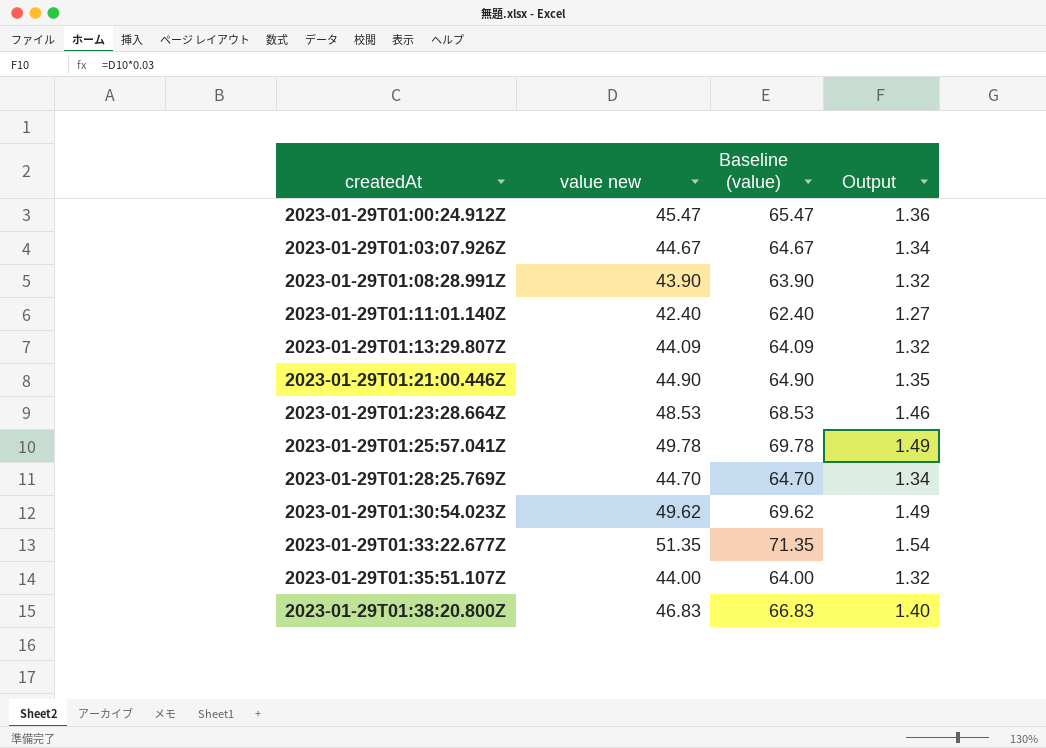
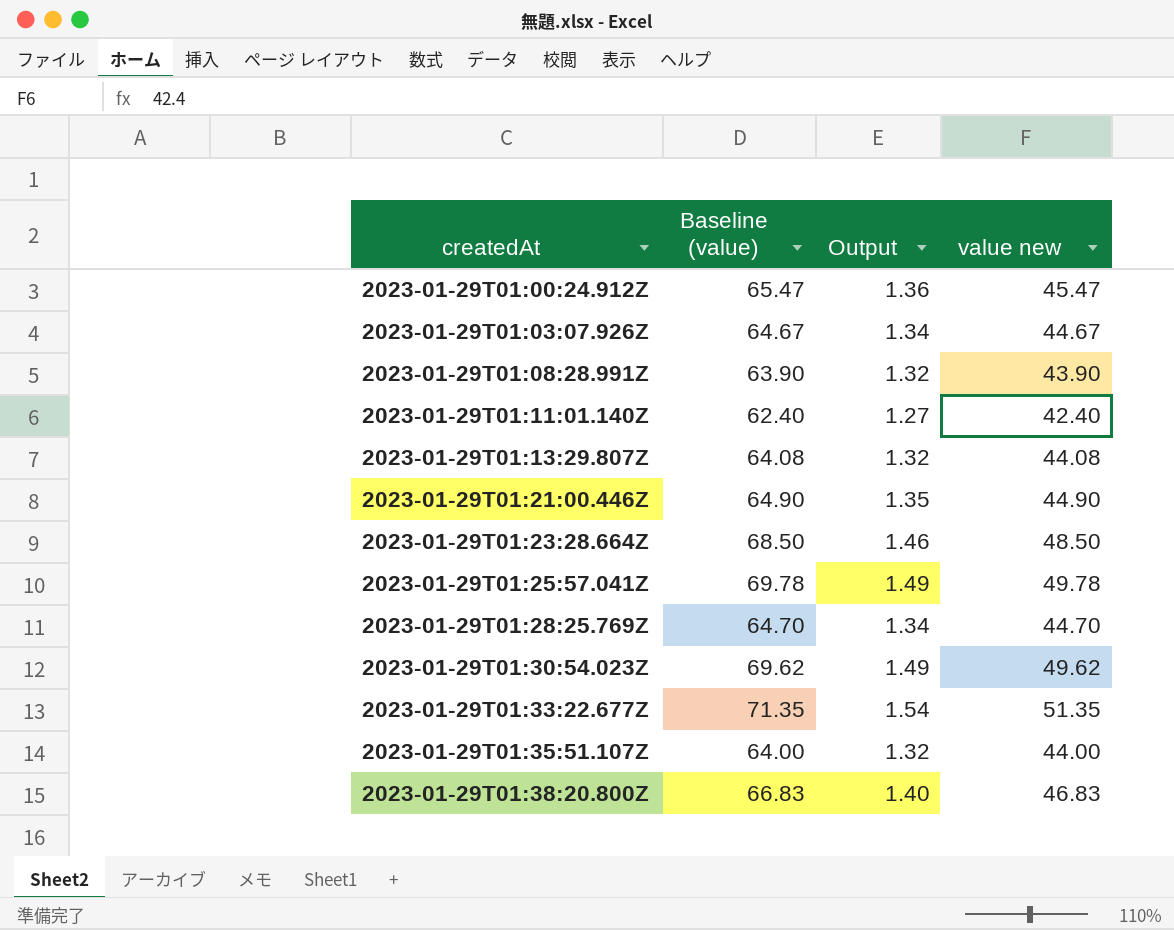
column value new | position: 2 -> 4
2023-01-29T01:13:29.807Z | Baseline (value): 64.09 -> 64.08
2023-01-29T01:13:29.807Z | value new: 44.09 -> 44.08
2023-01-29T01:23:28.664Z | Baseline (value): 68.53 -> 68.50
2023-01-29T01:23:28.664Z | value new: 48.53 -> 48.50

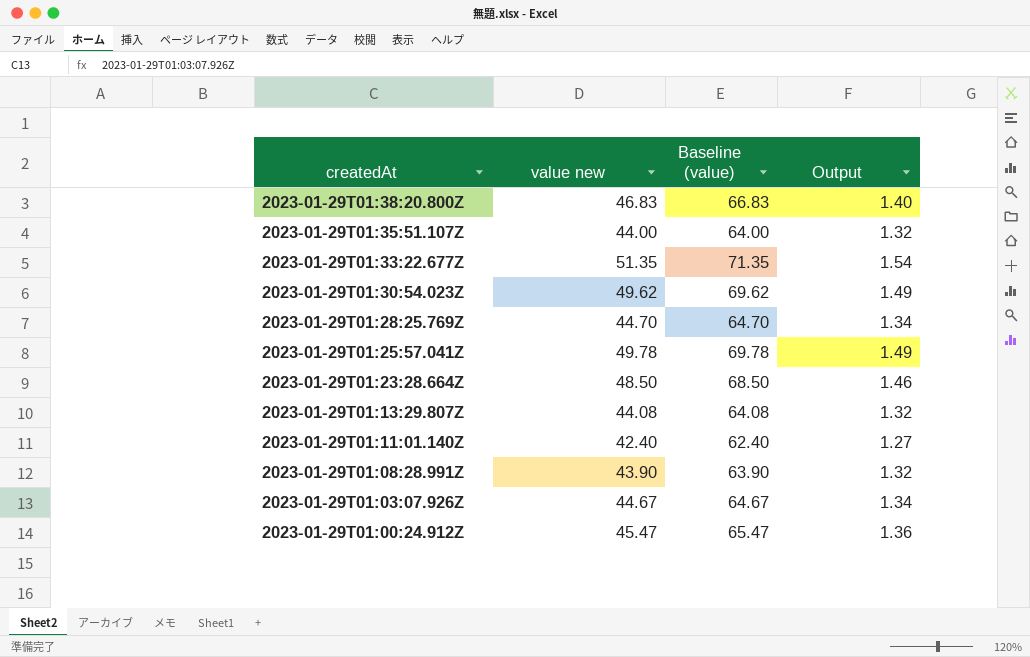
row order: createdAt ascending -> createdAt descending
column value new | position: 4 -> 2
row 2023-01-29T01:21:00.446Z: 64.90 | 1.35 | 44.90 -> none

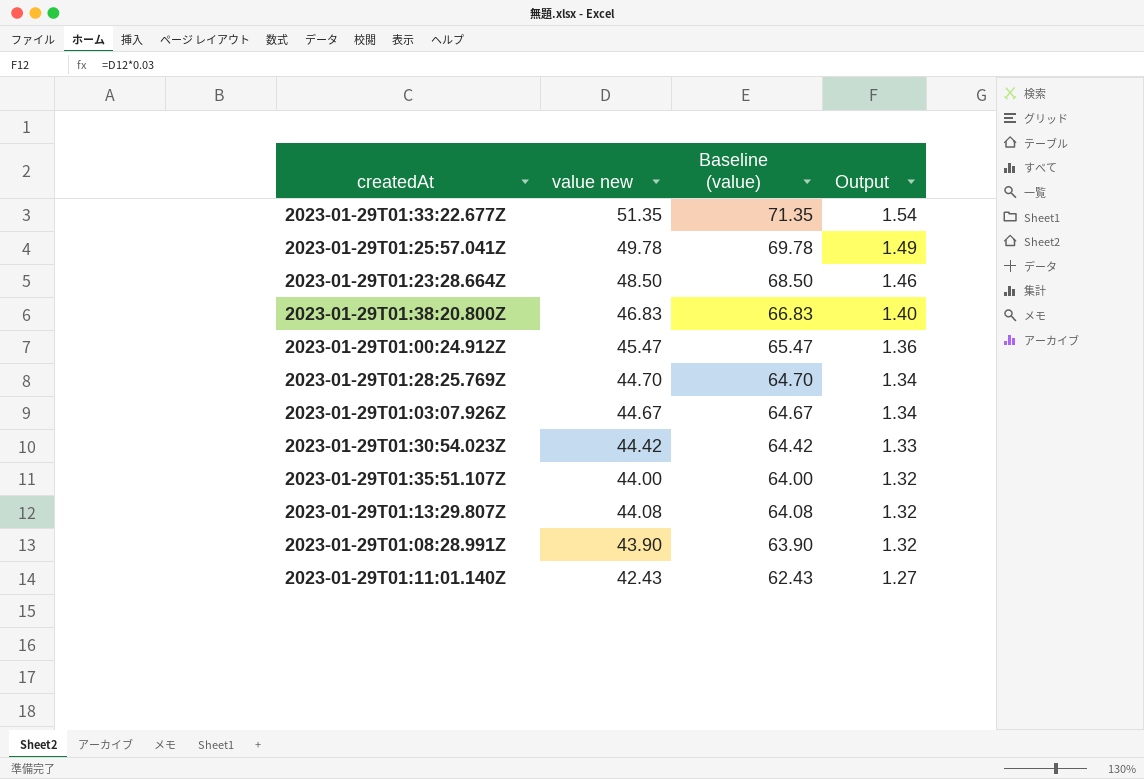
row order: createdAt descending -> Output descending
2023-01-29T01:30:54.023Z | value new: 49.62 -> 44.42
2023-01-29T01:30:54.023Z | Baseline (value): 69.62 -> 64.42
2023-01-29T01:30:54.023Z | Output: 1.49 -> 1.33
2023-01-29T01:11:01.140Z | value new: 42.40 -> 42.43
2023-01-29T01:11:01.140Z | Baseline (value): 62.40 -> 62.43

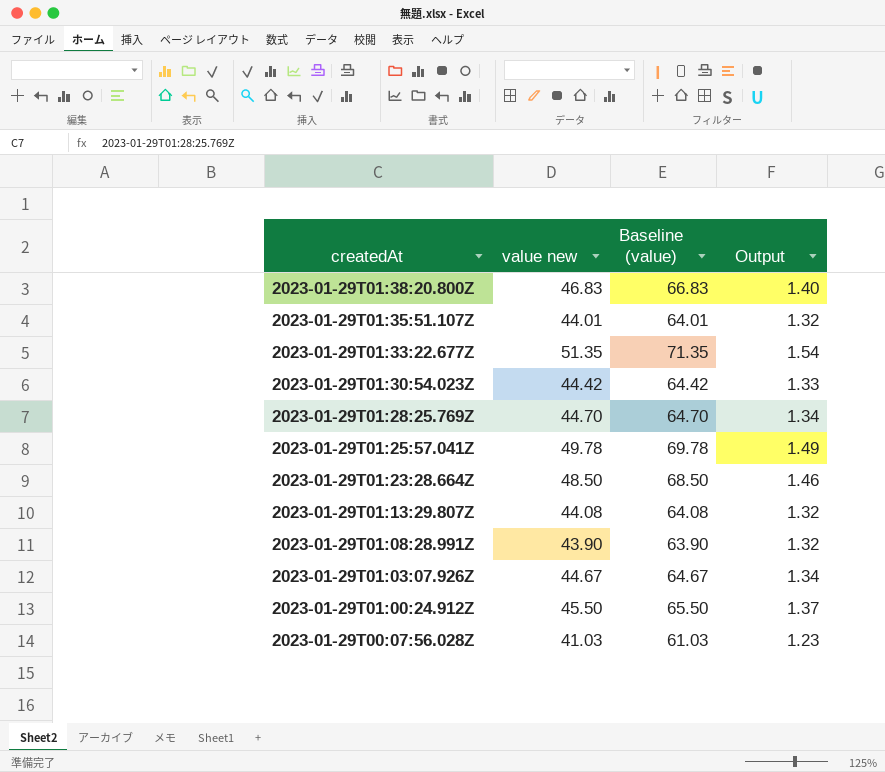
row order: Output descending -> createdAt descending
row 2023-01-29T01:11:01.140Z: 42.43 | 62.43 | 1.27 -> none
2023-01-29T01:35:51.107Z | value new: 44.00 -> 44.01
2023-01-29T01:35:51.107Z | Baseline (value): 64.00 -> 64.01
2023-01-29T01:00:24.912Z | value new: 45.47 -> 45.50
2023-01-29T01:00:24.912Z | Baseline (value): 65.47 -> 65.50
2023-01-29T01:00:24.912Z | Output: 1.36 -> 1.37
row 2023-01-29T00:07:56.028Z: none -> 41.03 | 61.03 | 1.23

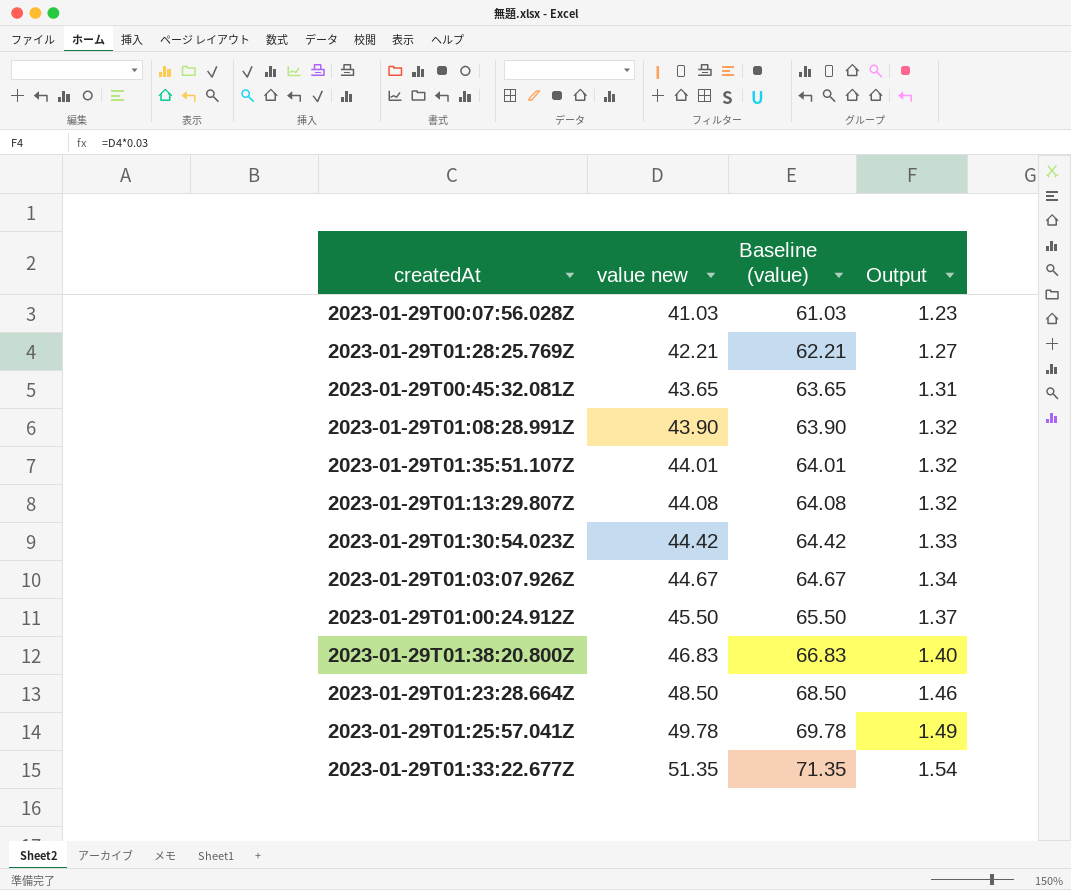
row order: createdAt descending -> value new ascending
2023-01-29T01:28:25.769Z | value new: 44.70 -> 42.21
2023-01-29T01:28:25.769Z | Baseline (value): 64.70 -> 62.21
2023-01-29T01:28:25.769Z | Output: 1.34 -> 1.27
row 2023-01-29T00:45:32.081Z: none -> 43.65 | 63.65 | 1.31

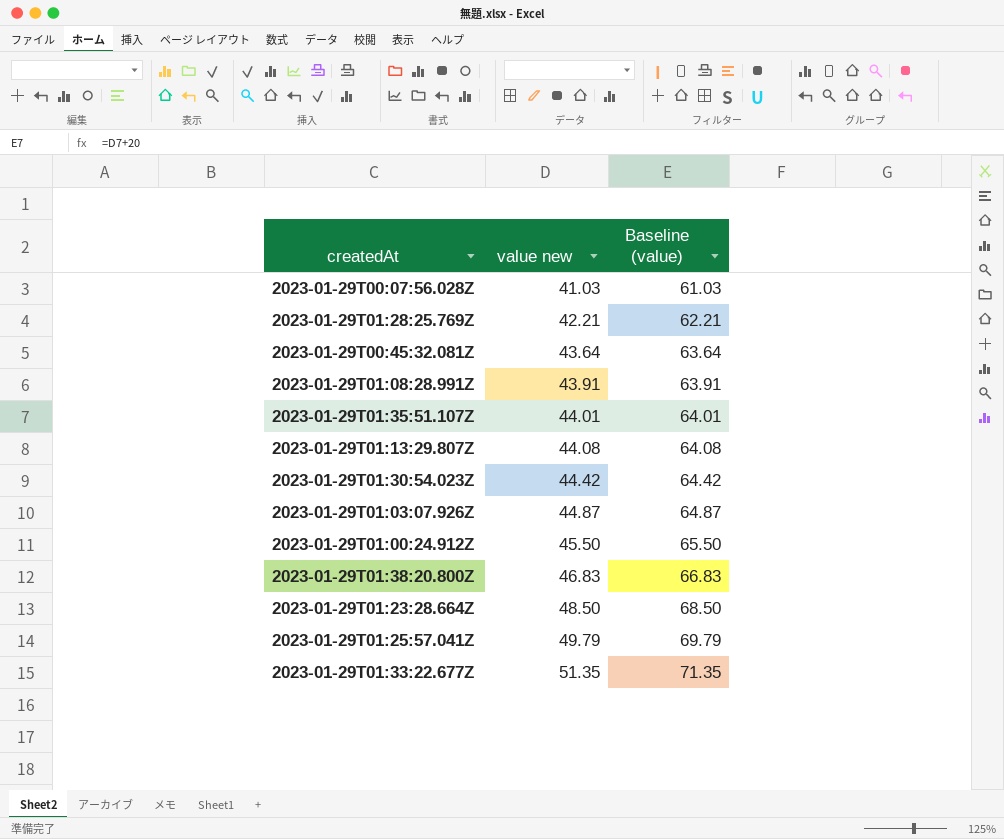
column Output | formula: [value new] * 0.03 -> none
2023-01-29T00:45:32.081Z | value new: 43.65 -> 43.64
2023-01-29T00:45:32.081Z | Baseline (value): 63.65 -> 63.64
2023-01-29T01:08:28.991Z | value new: 43.90 -> 43.91
2023-01-29T01:08:28.991Z | Baseline (value): 63.90 -> 63.91
2023-01-29T01:03:07.926Z | value new: 44.67 -> 44.87
2023-01-29T01:03:07.926Z | Baseline (value): 64.67 -> 64.87
2023-01-29T01:25:57.041Z | value new: 49.78 -> 49.79
2023-01-29T01:25:57.041Z | Baseline (value): 69.78 -> 69.79

